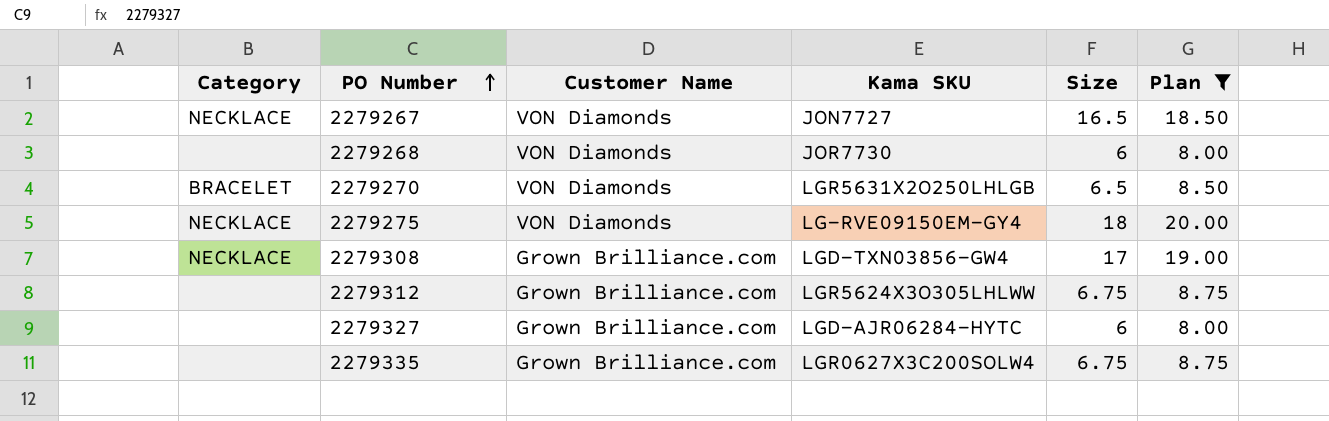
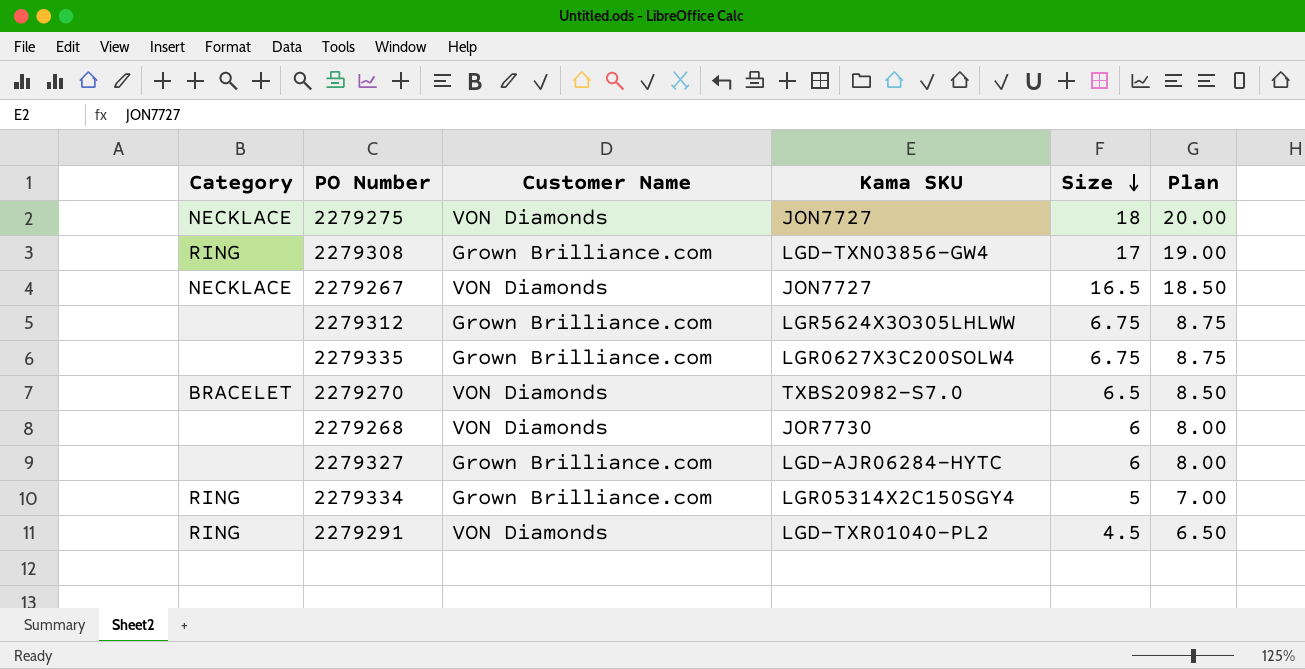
filter: Plan >= 8.00 -> none
row order: PO Number ascending -> Size descending
2279275 | Kama SKU: LG-RVE09150EM-GY4 -> JON7727
2279308 | Category: NECKLACE -> RING
2279270 | Kama SKU: LGR5631X2O250LHLGB -> TXBS20982-S7.0

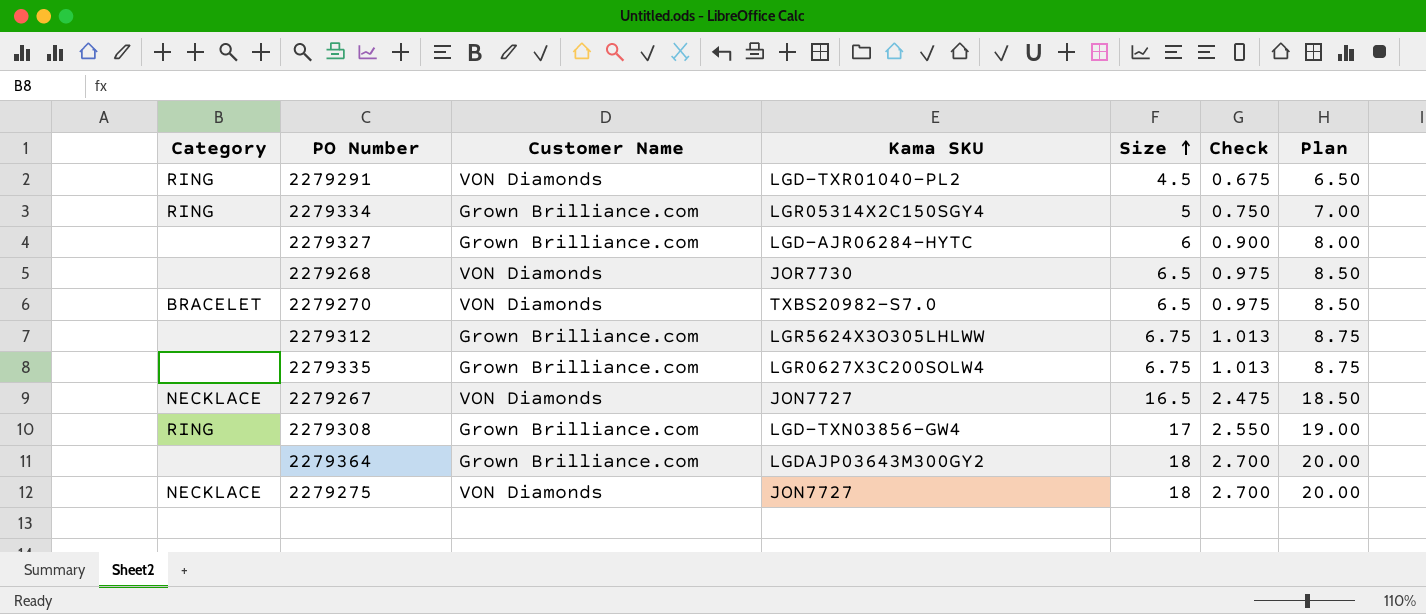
row order: Size descending -> Size ascending
column Check | formula: none -> [Size] * 0.15
2279268 | Size: 6 -> 6.5
2279268 | Plan: 8.00 -> 8.50
row 2279364: none -> none | Grown Brilliance.com | LGDAJP03643M300GY2 | 18 | 2.700 | 20.00

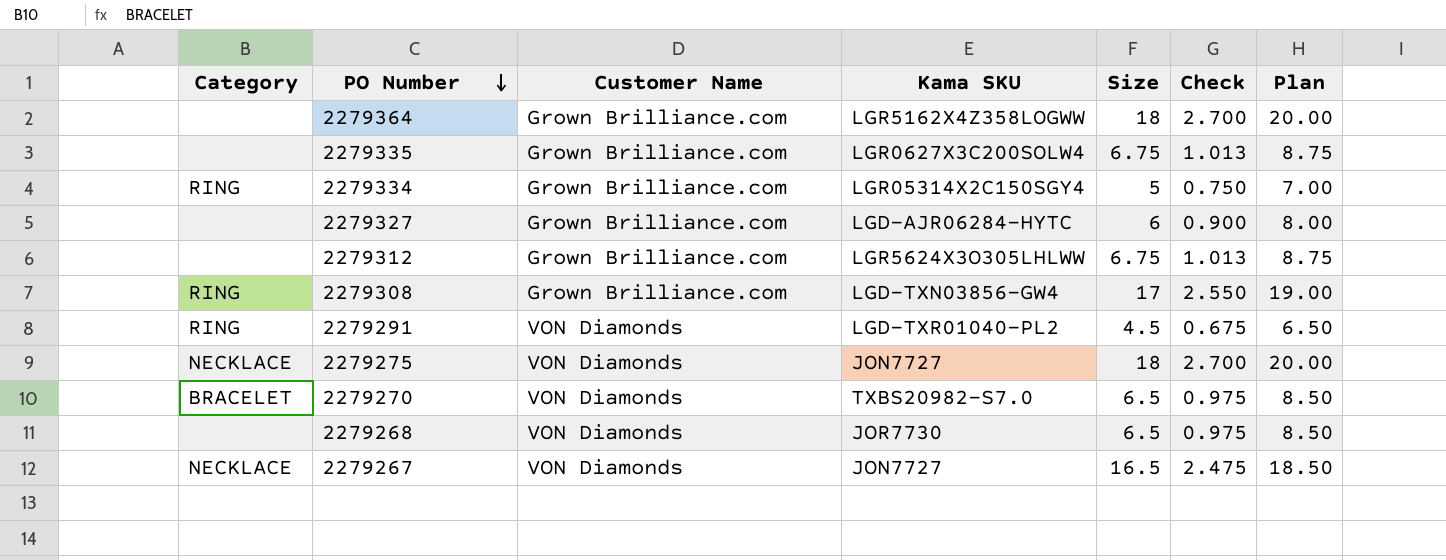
row order: Size ascending -> PO Number descending
2279364 | Kama SKU: LGDAJP03643M300GY2 -> LGR5162X4Z358LOGWW

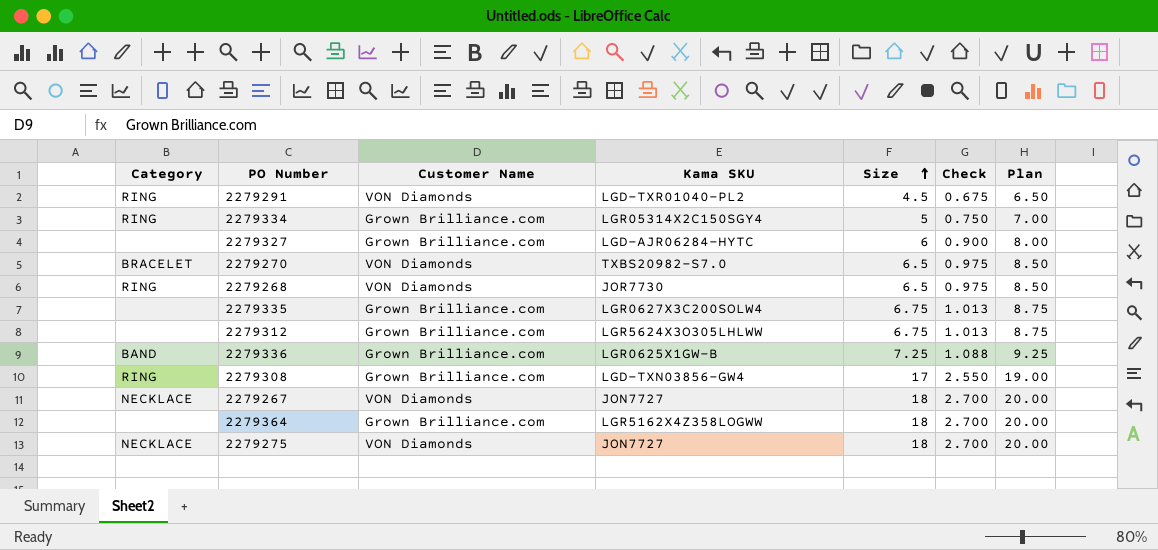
row order: PO Number descending -> Size ascending
2279268 | Category: none -> RING
row 2279336: none -> BAND | Grown Brilliance.com | LGR0625X1GW-B | 7.25 | 1.088 | 9.25
2279267 | Size: 16.5 -> 18
2279267 | Check: 2.475 -> 2.700
2279267 | Plan: 18.50 -> 20.00

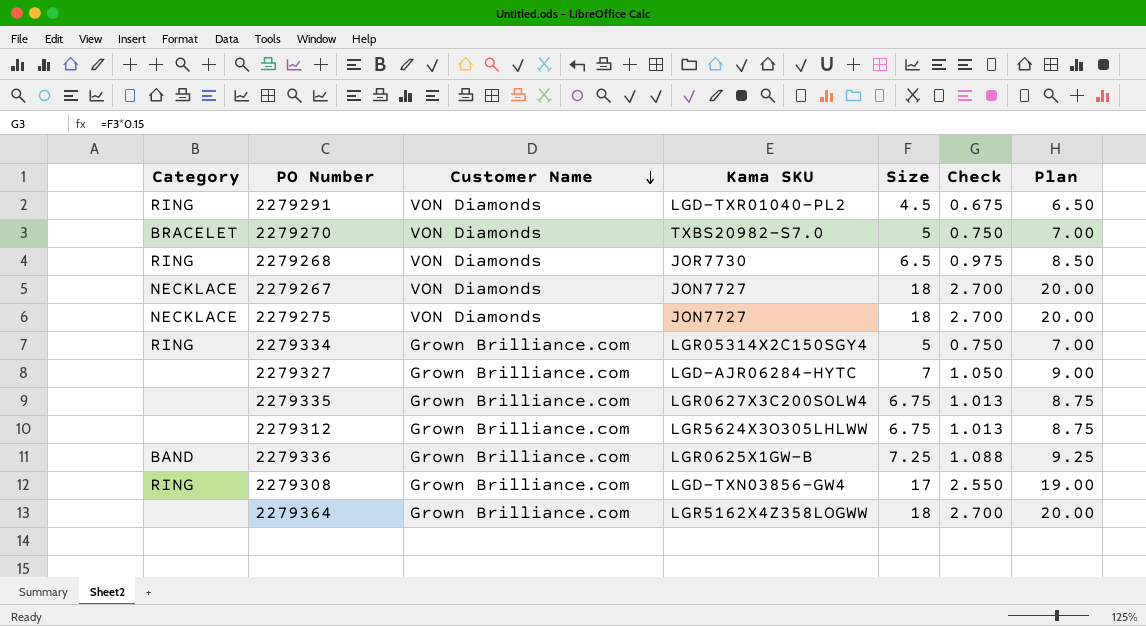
row order: Size ascending -> Customer Name descending
2279270 | Size: 6.5 -> 5
2279270 | Check: 0.975 -> 0.750
2279270 | Plan: 8.50 -> 7.00
2279327 | Size: 6 -> 7
2279327 | Check: 0.900 -> 1.050
2279327 | Plan: 8.00 -> 9.00

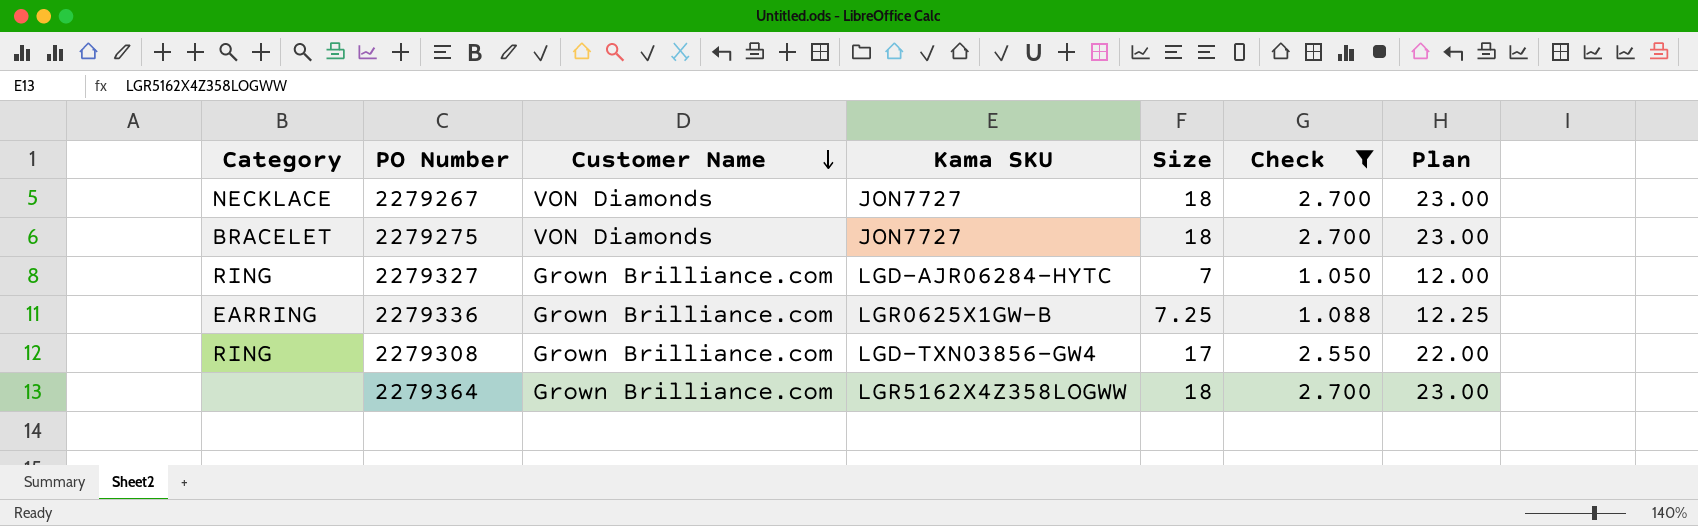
filter: none -> Check >= 1.050
column Plan | formula: [Size] + 2 -> [Size] + 5
2279275 | Category: NECKLACE -> BRACELET
2279327 | Category: none -> RING
2279336 | Category: BAND -> EARRING

